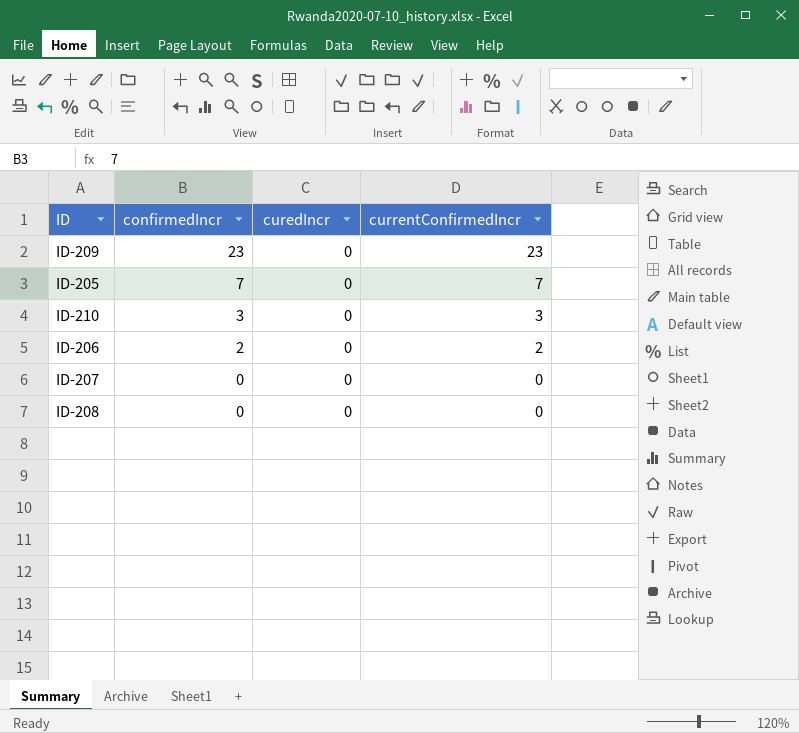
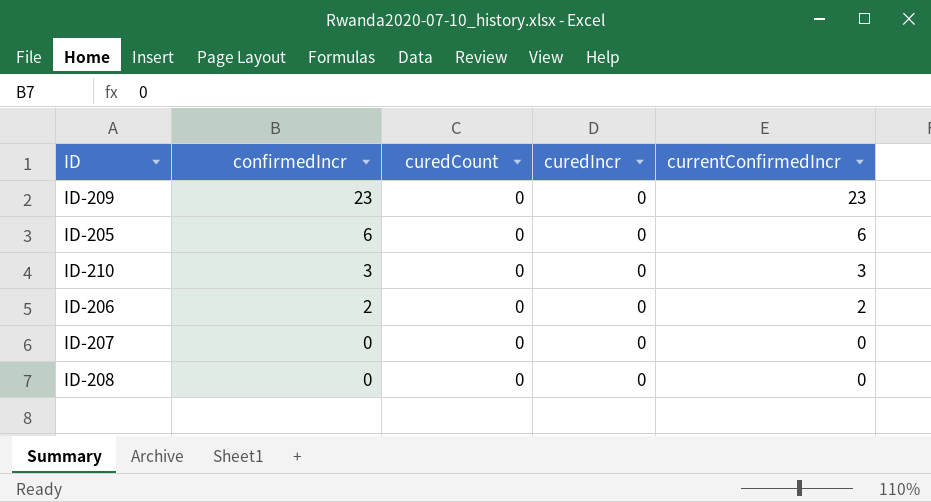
column curedCount | position: none -> 3
ID-205 | confirmedIncr: 7 -> 6
ID-205 | currentConfirmedIncr: 7 -> 6

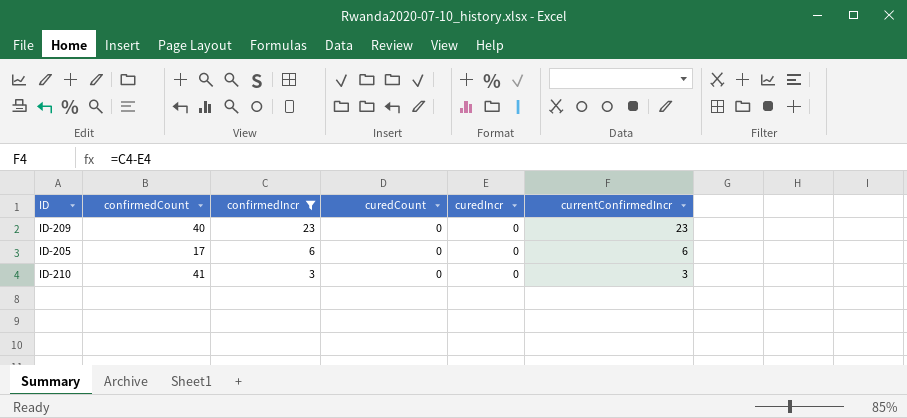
filter: none -> confirmedIncr >= 3
column confirmedCount | position: none -> 2

